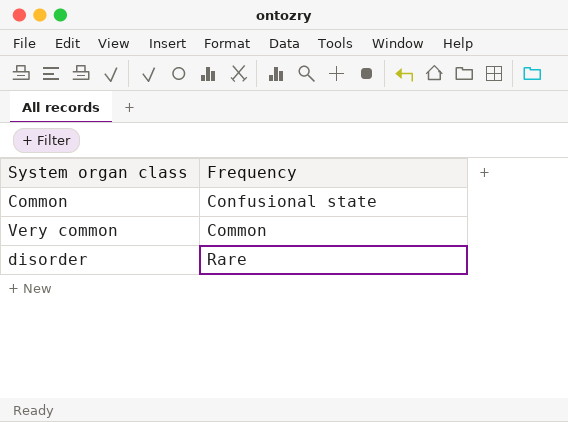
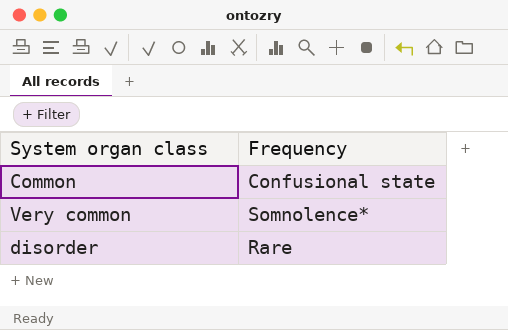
Very common | Frequency: Common -> Somnolence*

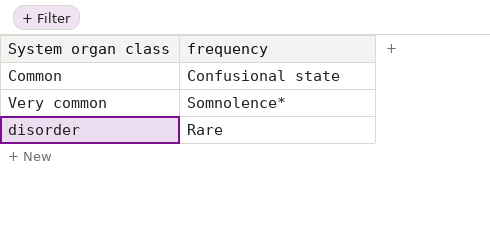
column name: Frequency -> frequency

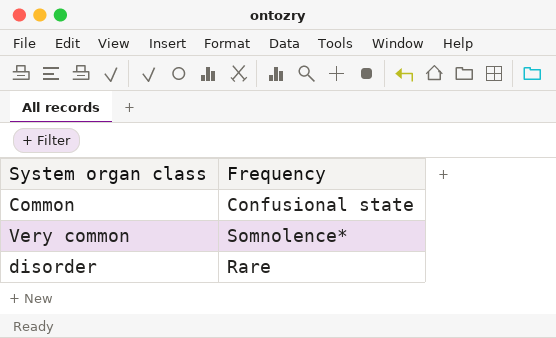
column name: frequency -> Frequency

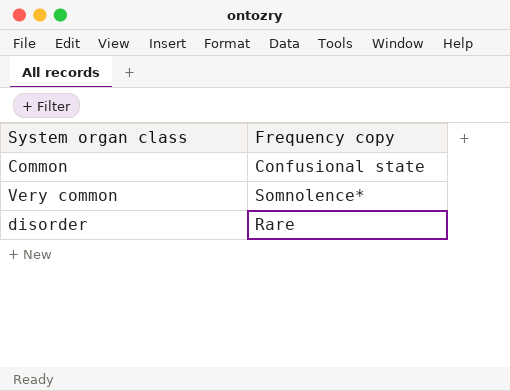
column name: Frequency -> Frequency copy

